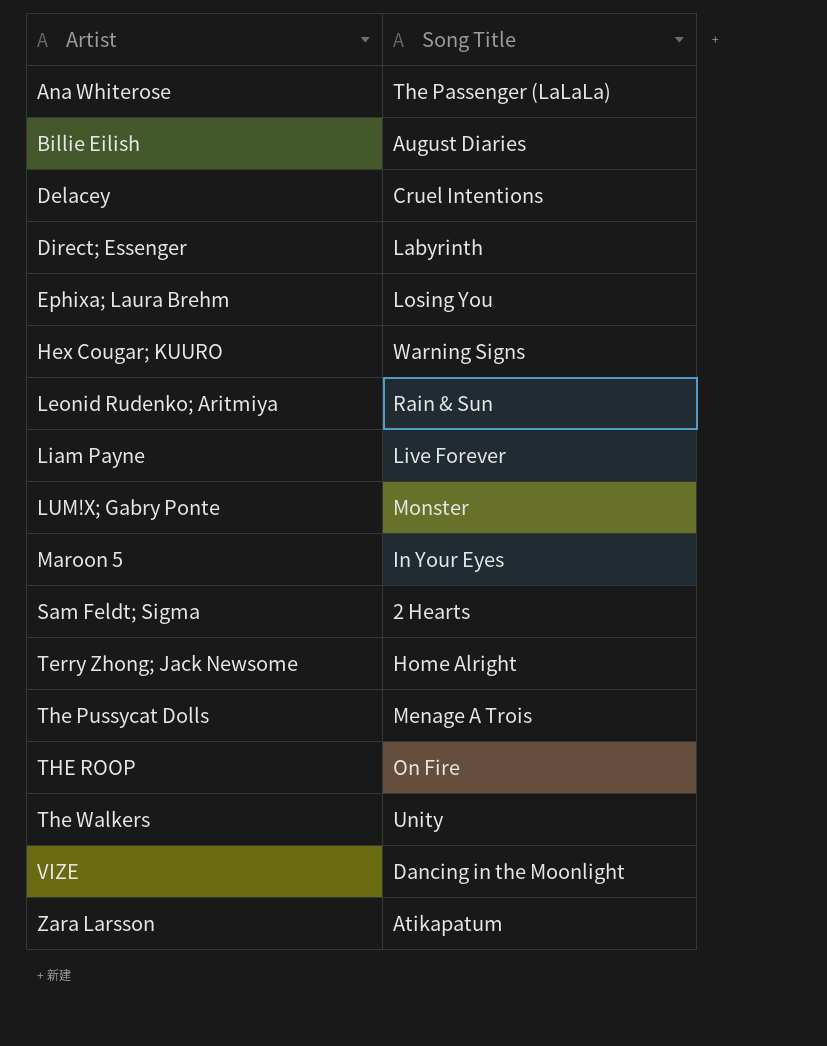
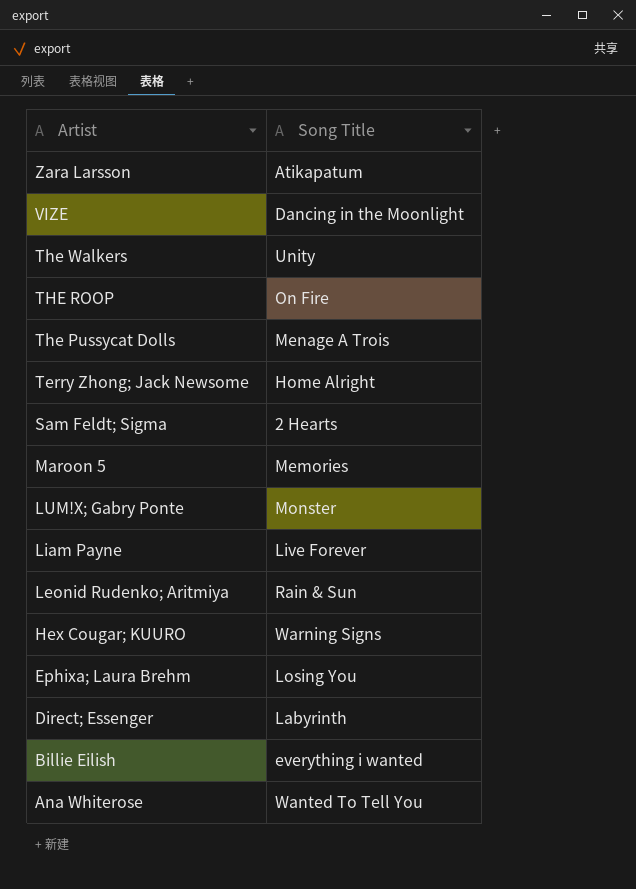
row order: Artist ascending -> Artist descending
row Delacey: Cruel Intentions -> none
Maroon 5 | Song Title: In Your Eyes -> Memories
Billie Eilish | Song Title: August Diaries -> everything i wanted
Ana Whiterose | Song Title: The Passenger (LaLaLa) -> Wanted To Tell You

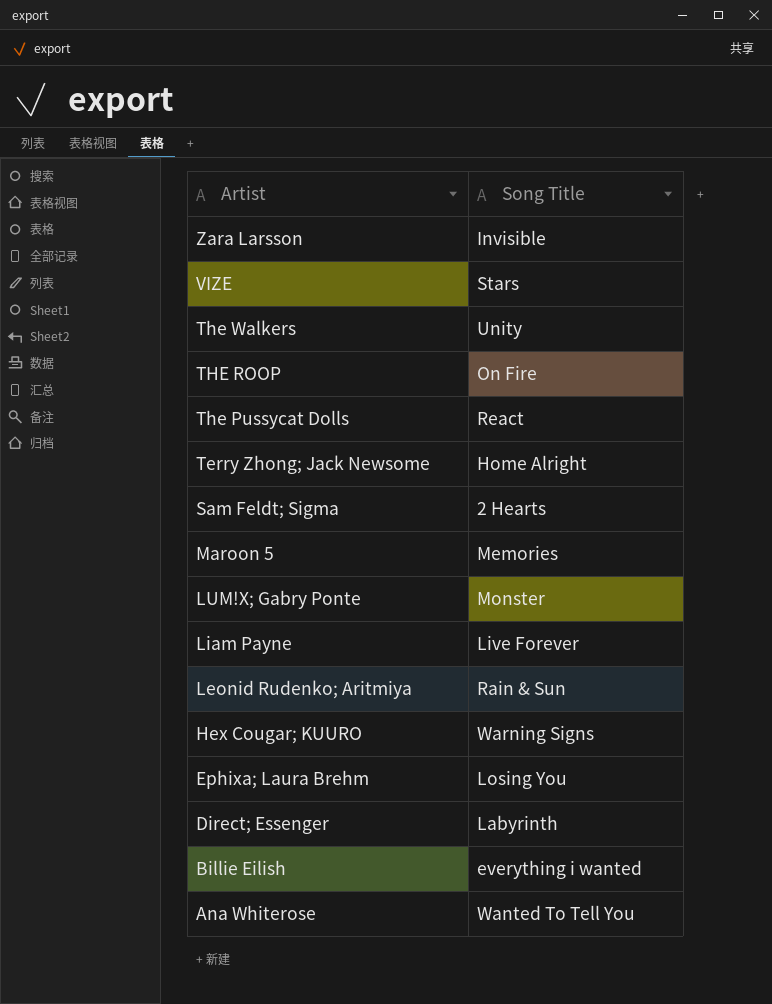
Zara Larsson | Song Title: Atikapatum -> Invisible
VIZE | Song Title: Dancing in the Moonlight -> Stars
The Pussycat Dolls | Song Title: Menage A Trois -> React

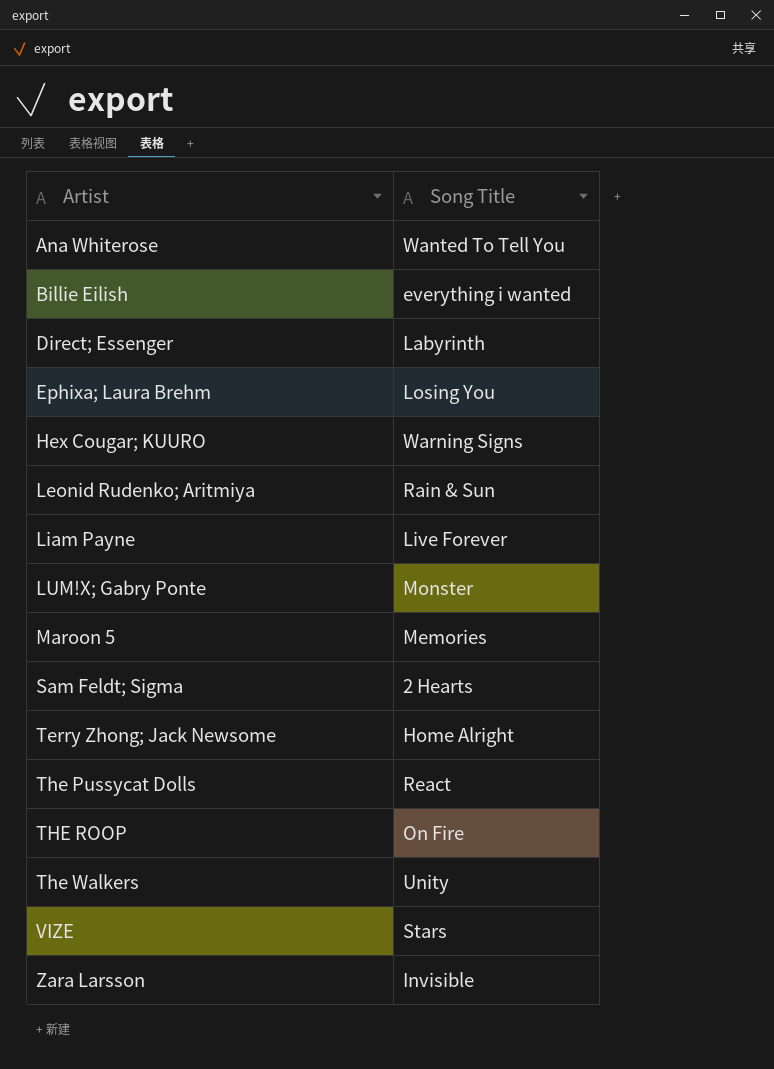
row order: Artist descending -> Artist ascending

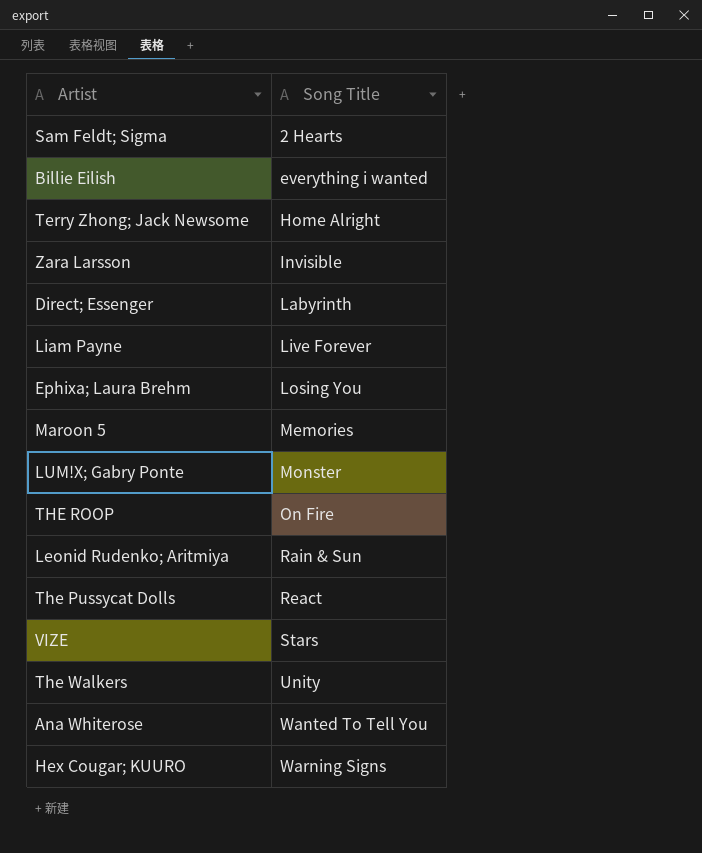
row order: Artist ascending -> Song Title ascending

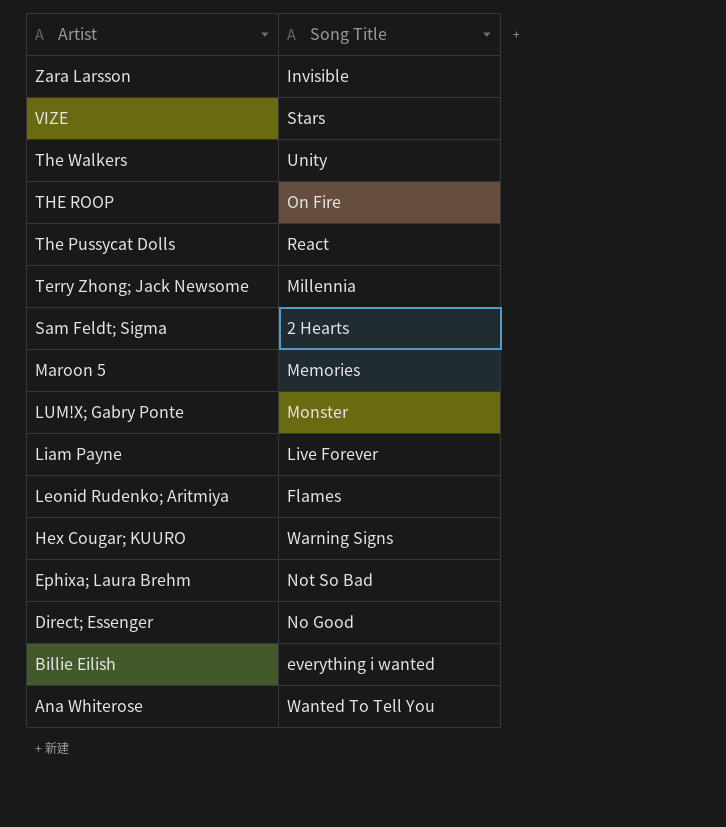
row order: Song Title ascending -> Artist descending
Terry Zhong; Jack Newsome | Song Title: Home Alright -> Millennia
Leonid Rudenko; Aritmiya | Song Title: Rain & Sun -> Flames
Ephixa; Laura Brehm | Song Title: Losing You -> Not So Bad
Direct; Essenger | Song Title: Labyrinth -> No Good

